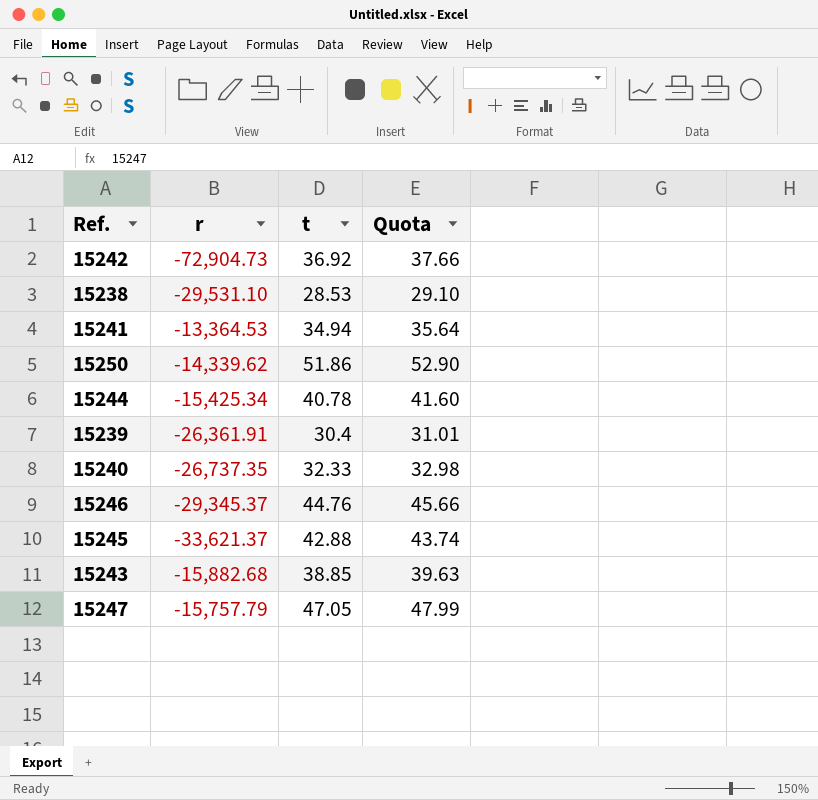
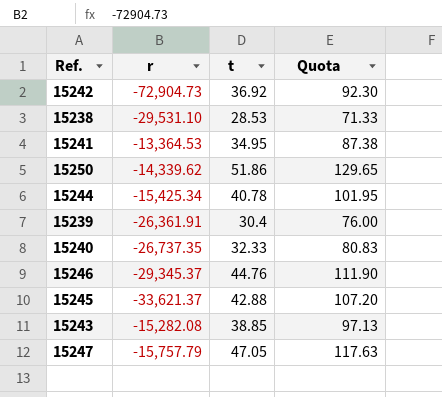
column Quota | formula: [t] * 1.02 -> [t] * 2.5
15241 | t: 34.94 -> 34.95
15243 | r: -15,882.68 -> -15,282.08

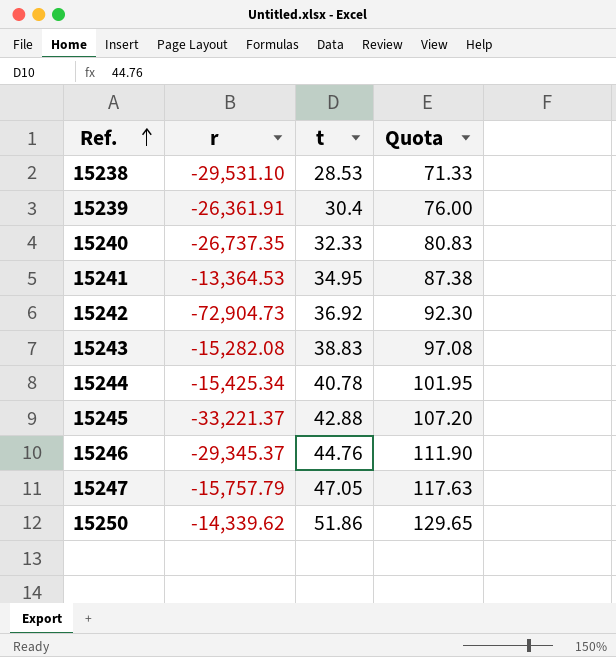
row order: none -> Ref. ascending
15243 | t: 38.85 -> 38.83
15243 | Quota: 97.13 -> 97.08
15245 | r: -33,621.37 -> -33,221.37

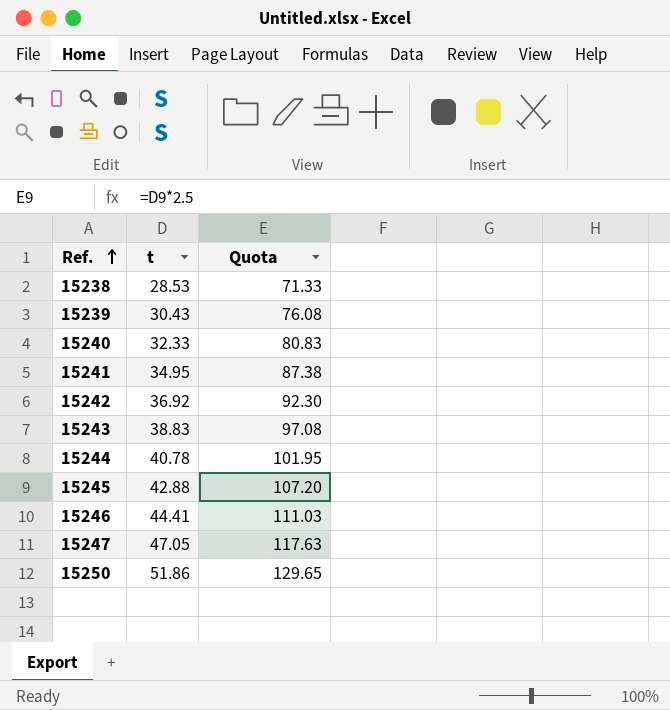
column r | position: 2 -> none
15239 | t: 30.4 -> 30.43
15239 | Quota: 76.00 -> 76.08
15246 | t: 44.76 -> 44.41
15246 | Quota: 111.90 -> 111.03

